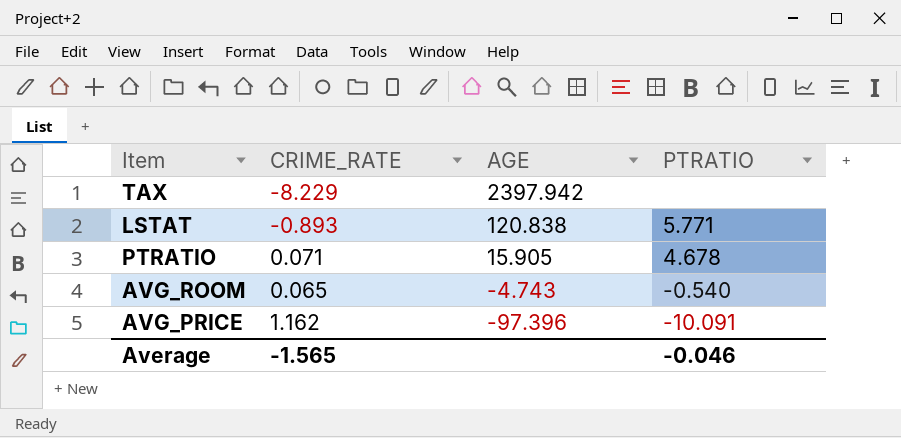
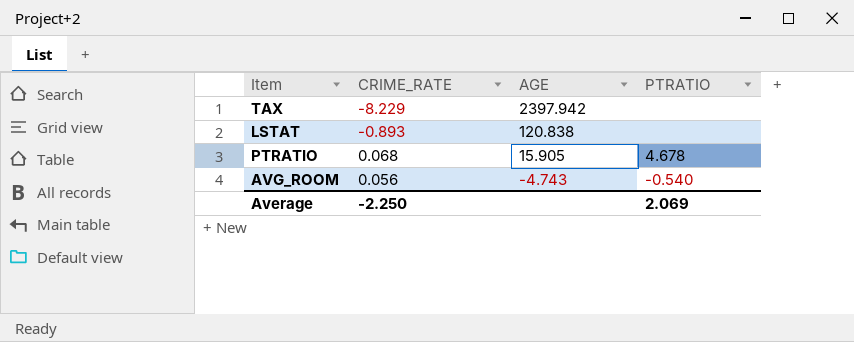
row AVG_PRICE: 1.162 | -97.396 | -10.091 -> none
LSTAT | PTRATIO: 5.771 -> none
PTRATIO | CRIME_RATE: 0.071 -> 0.068
AVG_ROOM | CRIME_RATE: 0.065 -> 0.056
Average | CRIME_RATE: -1.565 -> -2.250
Average | PTRATIO: -0.046 -> 2.069

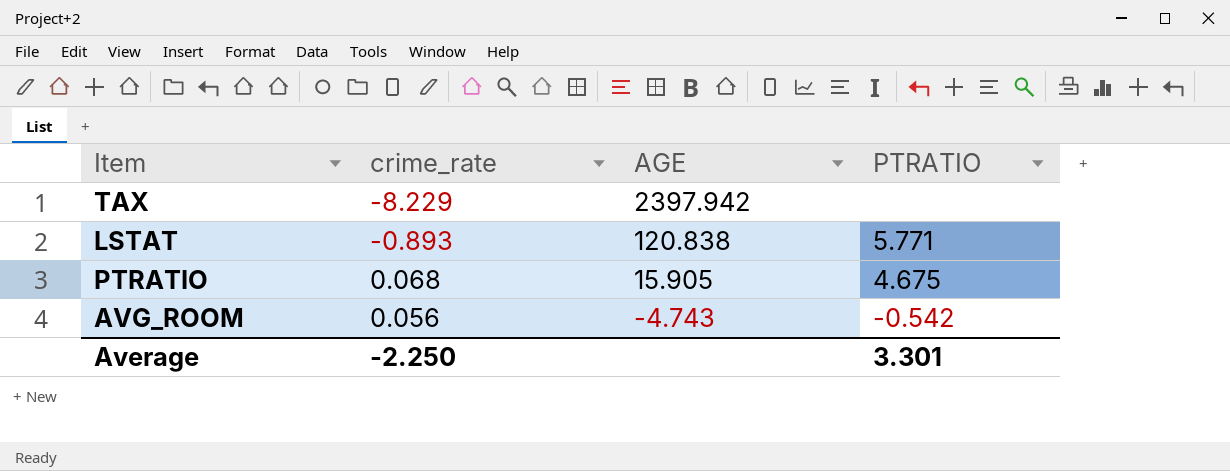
column name: CRIME_RATE -> crime_rate
LSTAT | PTRATIO: none -> 5.771
PTRATIO | PTRATIO: 4.678 -> 4.675
AVG_ROOM | PTRATIO: -0.540 -> -0.542
Average | PTRATIO: 2.069 -> 3.301

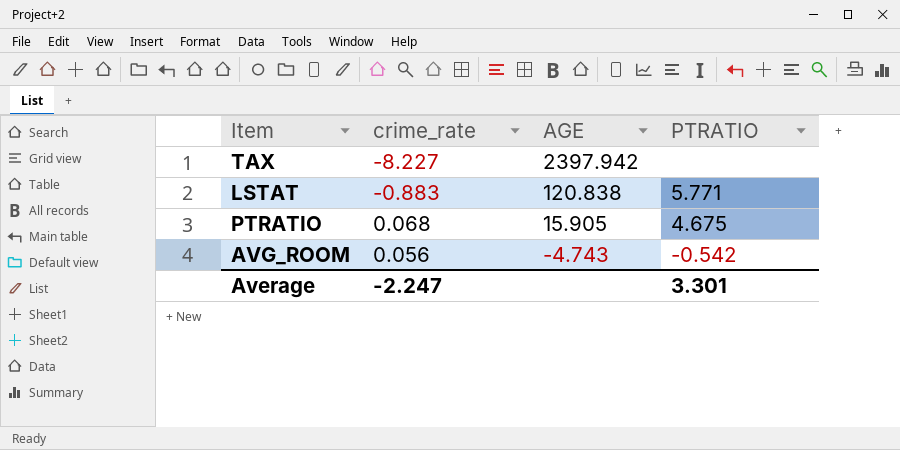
TAX | crime_rate: -8.229 -> -8.227
LSTAT | crime_rate: -0.893 -> -0.883
Average | crime_rate: -2.250 -> -2.247

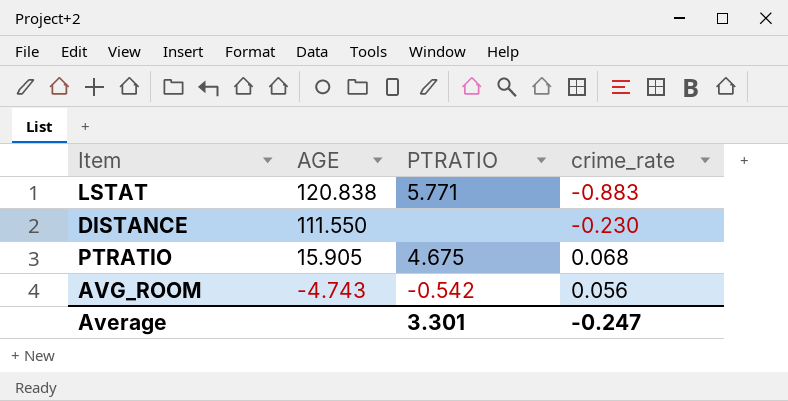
column crime_rate | position: 2 -> 4
row TAX: -8.227 | 2397.942 | none -> none
row DISTANCE: none -> 111.550 | none | -0.230
Average | crime_rate: -2.247 -> -0.247

